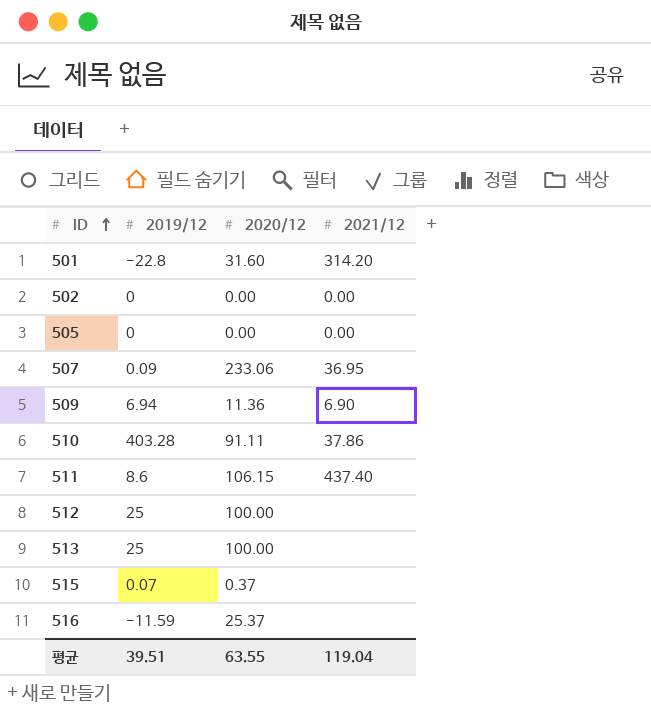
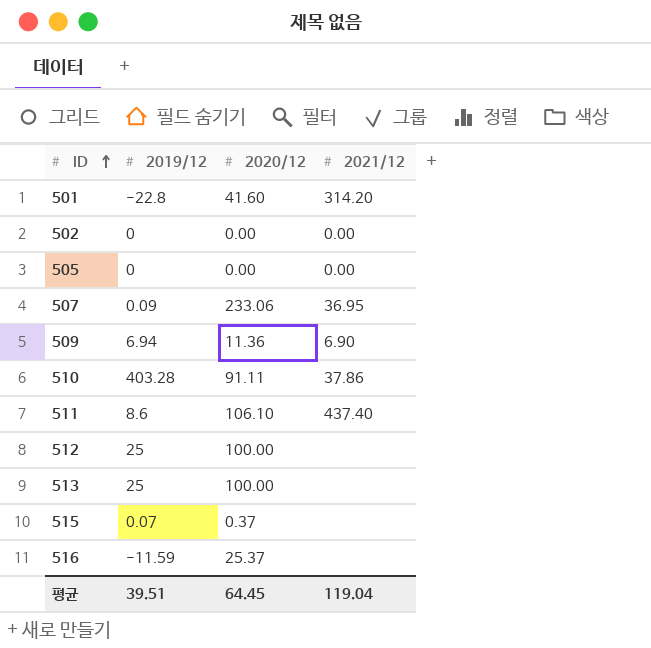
501 | 2020/12: 31.60 -> 41.60
511 | 2020/12: 106.15 -> 106.10
평균 | 2020/12: 63.55 -> 64.45

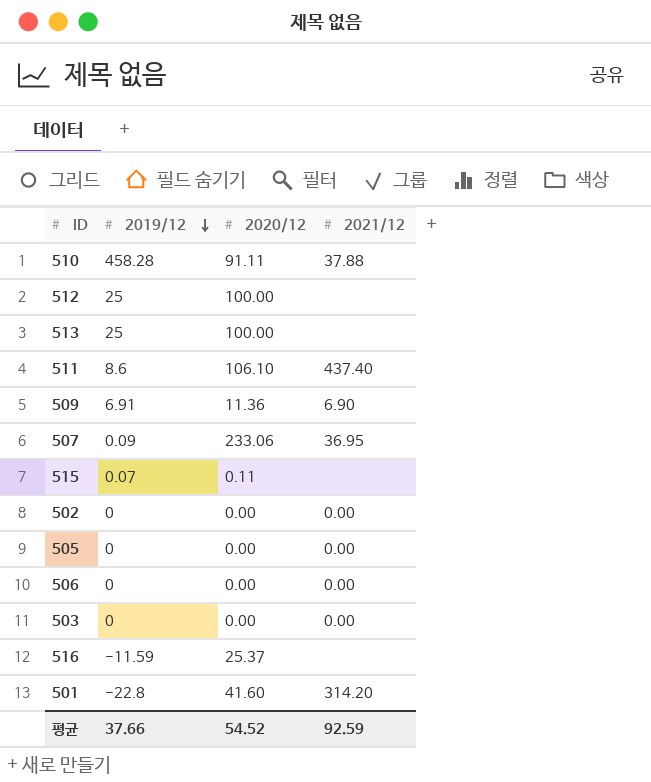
row order: ID ascending -> 2019/12 descending
510 | 2019/12: 403.28 -> 458.28
510 | 2021/12: 37.86 -> 37.88
509 | 2019/12: 6.94 -> 6.91
515 | 2020/12: 0.37 -> 0.11
row 506: none -> 0 | 0.00 | 0.00
row 503: none -> 0 | 0.00 | 0.00
평균 | 2019/12: 39.51 -> 37.66
평균 | 2020/12: 64.45 -> 54.52
평균 | 2021/12: 119.04 -> 92.59

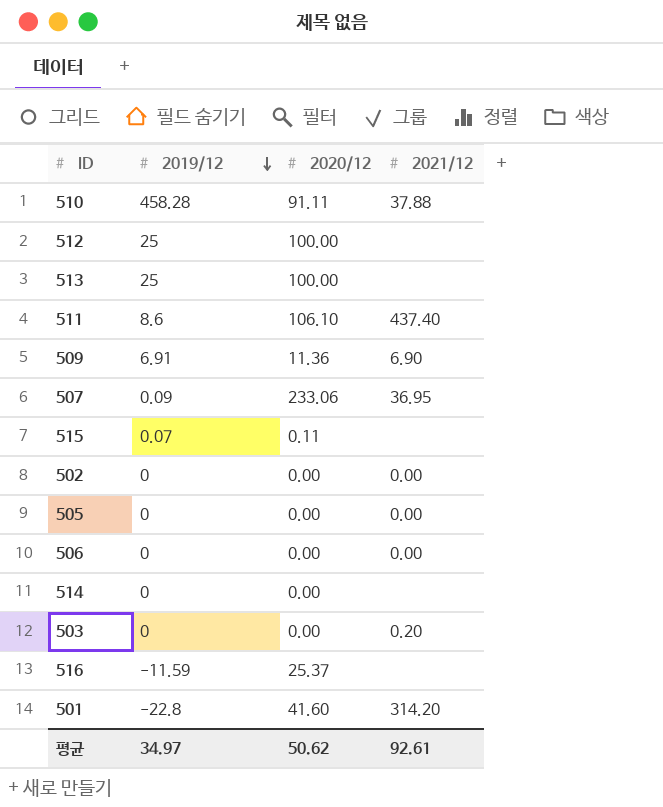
row 514: none -> 0 | 0.00 | none
503 | 2021/12: 0.00 -> 0.20
평균 | 2019/12: 37.66 -> 34.97
평균 | 2020/12: 54.52 -> 50.62
평균 | 2021/12: 92.59 -> 92.61

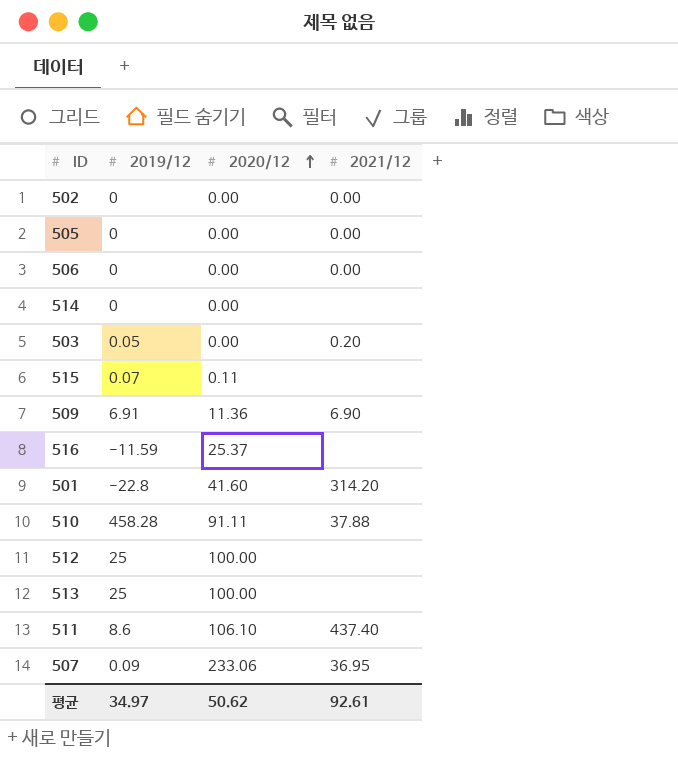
row order: 2019/12 descending -> 2020/12 ascending
503 | 2019/12: 0 -> 0.05

